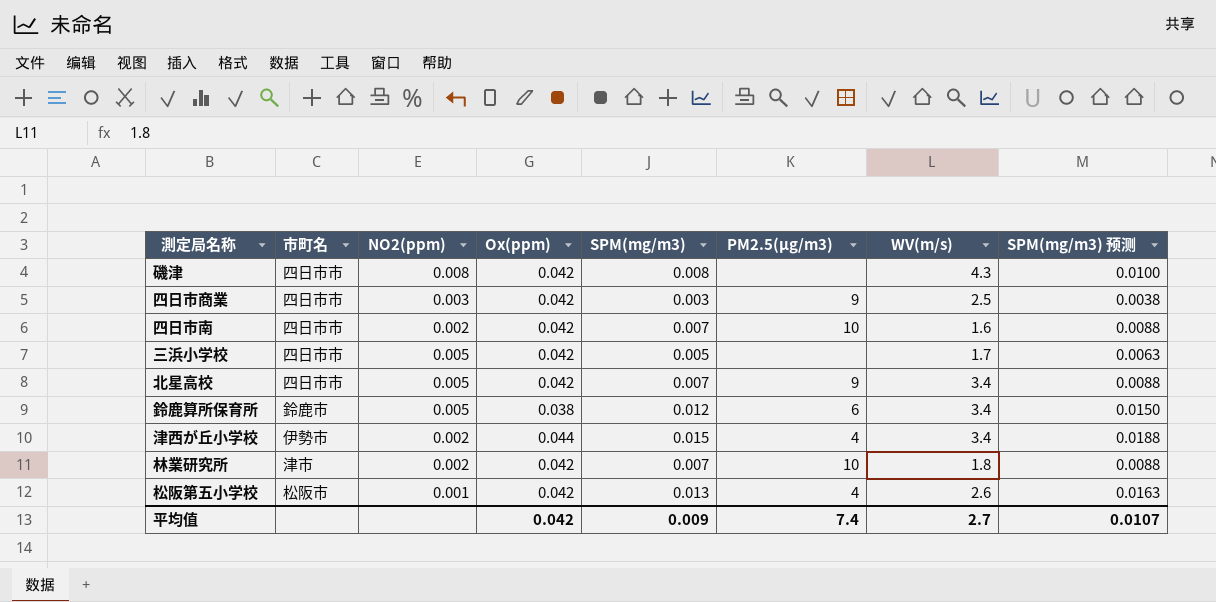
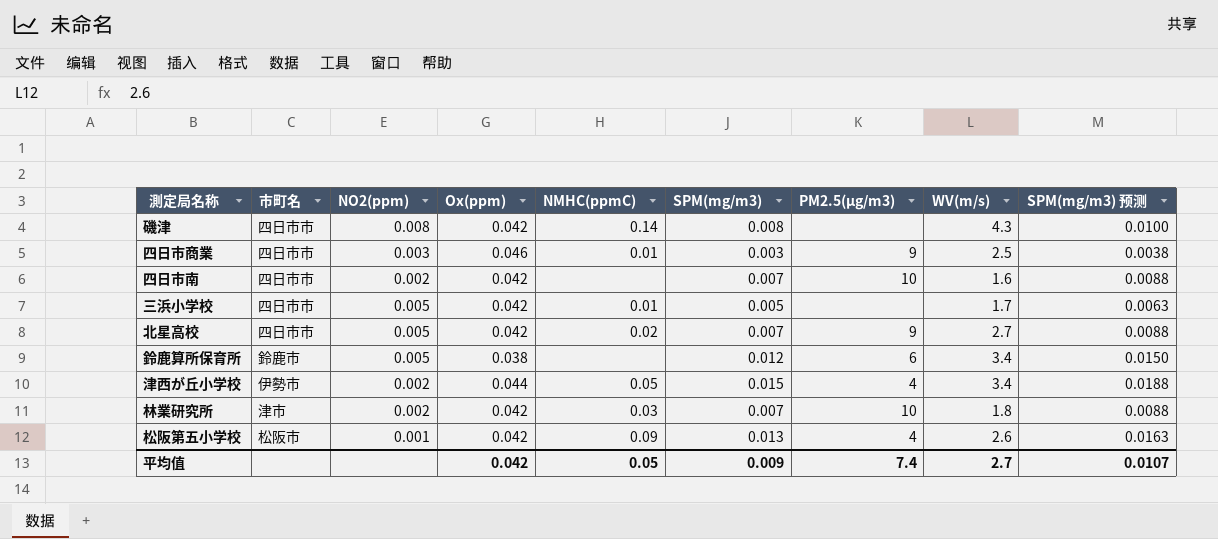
column NMHC(ppmC) | position: none -> 5
四日市商業 | Ox(ppm): 0.042 -> 0.046
北星高校 | WV(m/s): 3.4 -> 2.7

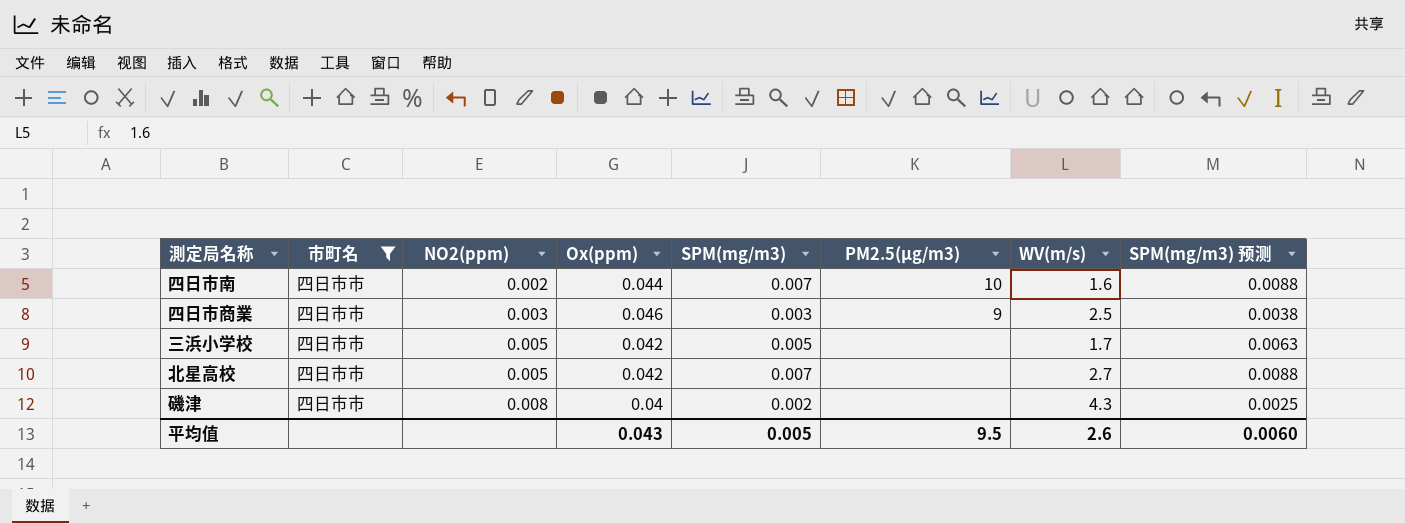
filter: none -> 市町名 = 四日市市
row order: none -> NO2(ppm) ascending
column NMHC(ppmC) | position: 5 -> none
四日市南 | Ox(ppm): 0.042 -> 0.044
北星高校 | PM2.5(μg/m3): 9 -> none
磯津 | Ox(ppm): 0.042 -> 0.04
磯津 | SPM(mg/m3): 0.008 -> 0.002
磯津 | SPM(mg/m3) 预测: 0.0100 -> 0.0025
平均值 | Ox(ppm): 0.042 -> 0.043
平均值 | SPM(mg/m3): 0.009 -> 0.005
平均值 | PM2.5(μg/m3): 7.4 -> 9.5
平均值 | WV(m/s): 2.7 -> 2.6
平均值 | SPM(mg/m3) 预测: 0.0107 -> 0.0060

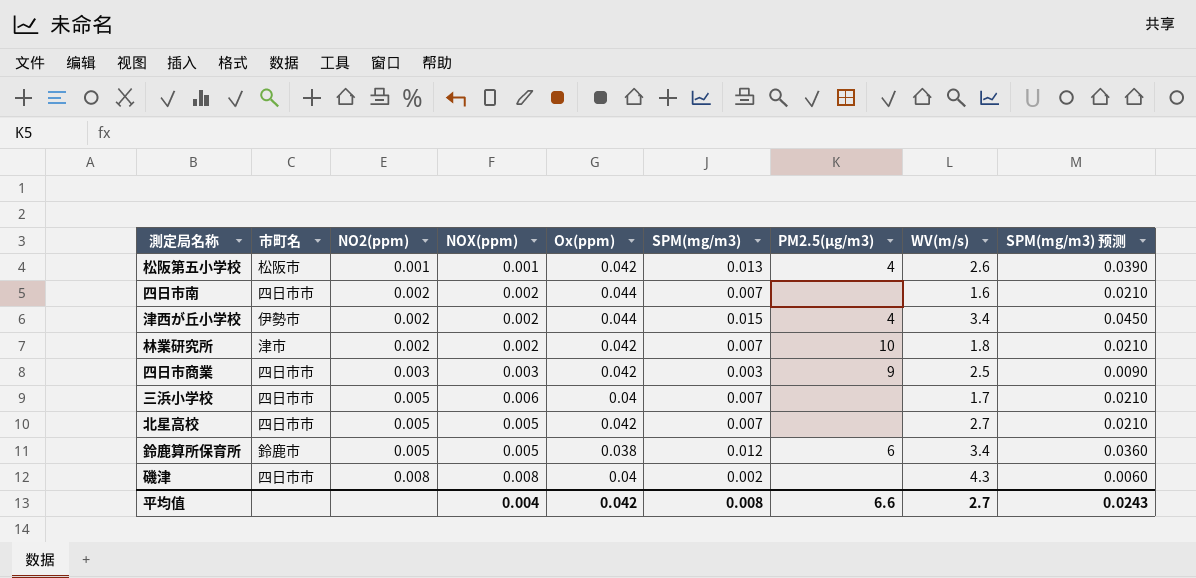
filter: 市町名 = 四日市市 -> none
column NOX(ppm) | position: none -> 4
column SPM(mg/m3) 预测 | formula: [SPM(mg/m3)] * 1.25 -> [SPM(mg/m3)] * 3
四日市南 | PM2.5(μg/m3): 10 -> none
四日市商業 | Ox(ppm): 0.046 -> 0.042
三浜小学校 | Ox(ppm): 0.042 -> 0.04
三浜小学校 | SPM(mg/m3): 0.005 -> 0.007
平均值 | Ox(ppm): 0.043 -> 0.042
平均值 | SPM(mg/m3): 0.005 -> 0.008
平均值 | PM2.5(μg/m3): 9.5 -> 6.6
平均值 | WV(m/s): 2.6 -> 2.7
平均值 | SPM(mg/m3) 预测: 0.0060 -> 0.0243

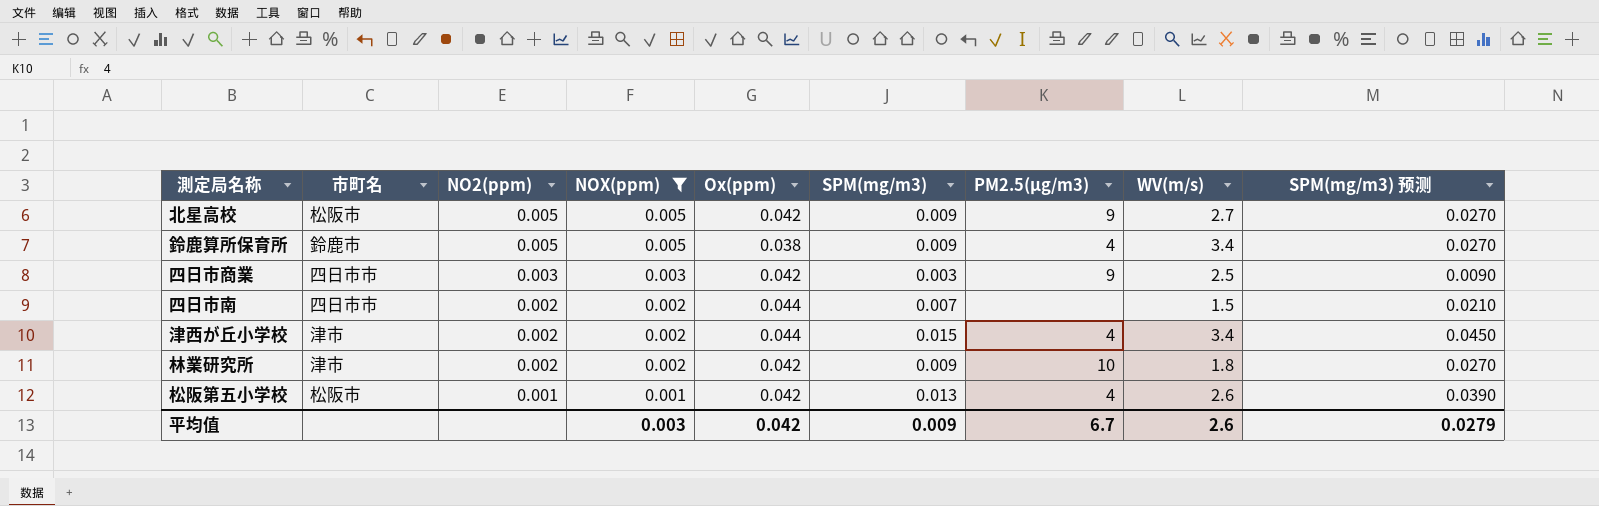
filter: none -> NOX(ppm) <= 0.005
row order: NO2(ppm) ascending -> NO2(ppm) descending
北星高校 | 市町名: 四日市市 -> 松阪市
北星高校 | SPM(mg/m3): 0.007 -> 0.009
北星高校 | PM2.5(μg/m3): none -> 9
北星高校 | SPM(mg/m3) 预测: 0.0210 -> 0.0270
鈴鹿算所保育所 | SPM(mg/m3): 0.012 -> 0.009
鈴鹿算所保育所 | PM2.5(μg/m3): 6 -> 4
鈴鹿算所保育所 | SPM(mg/m3) 预测: 0.0360 -> 0.0270
四日市南 | WV(m/s): 1.6 -> 1.5
津西が丘小学校 | 市町名: 伊勢市 -> 津市
林業研究所 | SPM(mg/m3): 0.007 -> 0.009
林業研究所 | SPM(mg/m3) 预测: 0.0210 -> 0.0270
平均值 | NOX(ppm): 0.004 -> 0.003
平均值 | SPM(mg/m3): 0.008 -> 0.009
平均值 | PM2.5(μg/m3): 6.6 -> 6.7
平均值 | WV(m/s): 2.7 -> 2.6
平均值 | SPM(mg/m3) 预测: 0.0243 -> 0.0279

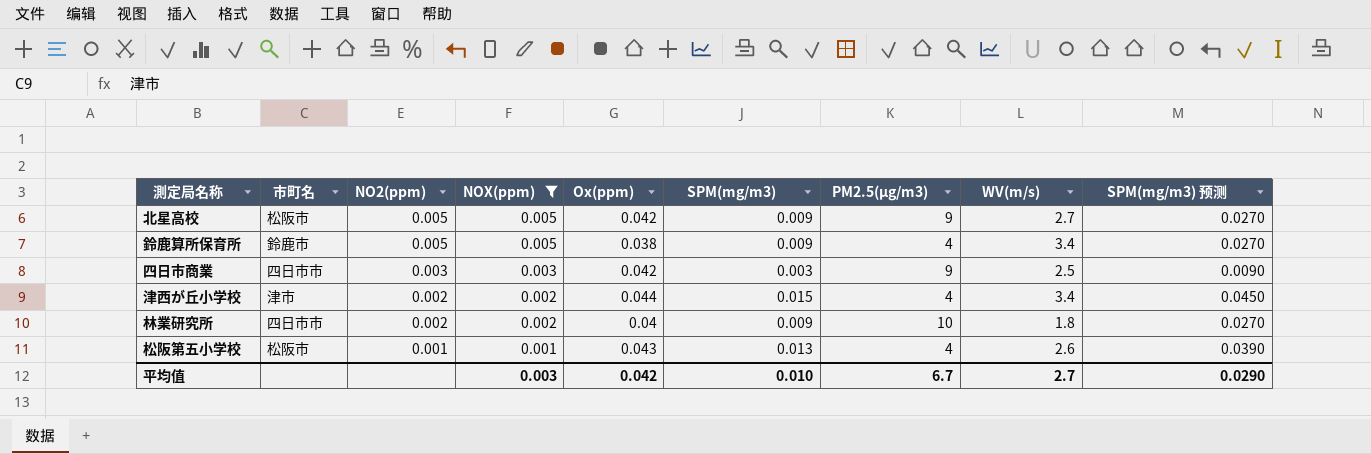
row 四日市南: 四日市市 | 0.002 | 0.002 | 0.044 | 0.007 | none | 1.5 | 0.0210 -> none
林業研究所 | 市町名: 津市 -> 四日市市
林業研究所 | Ox(ppm): 0.042 -> 0.04
松阪第五小学校 | Ox(ppm): 0.042 -> 0.043
平均值 | SPM(mg/m3): 0.009 -> 0.010
平均值 | WV(m/s): 2.6 -> 2.7
平均值 | SPM(mg/m3) 预测: 0.0279 -> 0.0290

